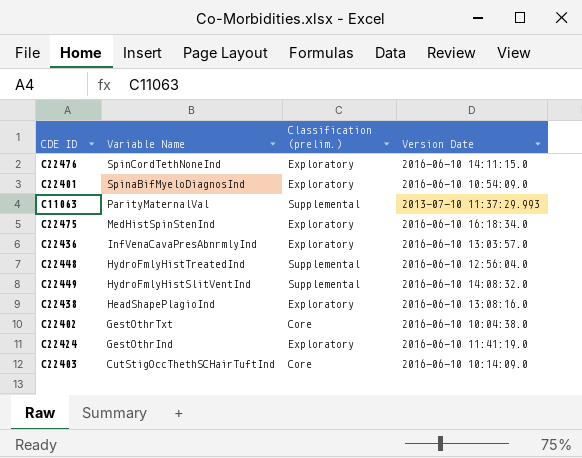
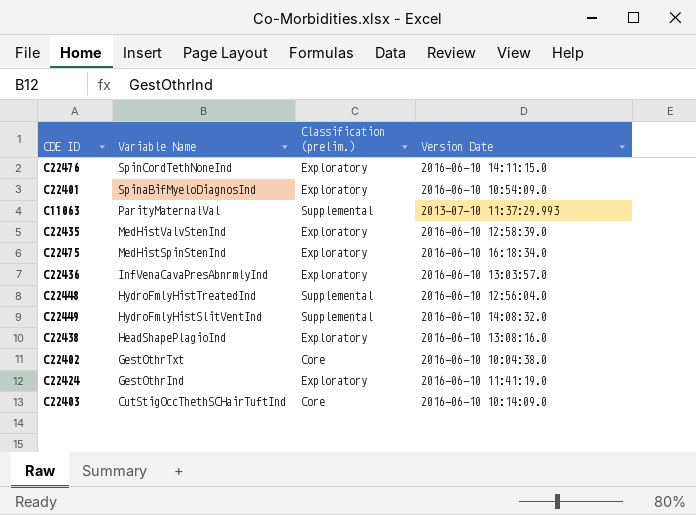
row C22435: none -> MedHistValvStenInd | Exploratory | 2016-06-10 12:58:39.0

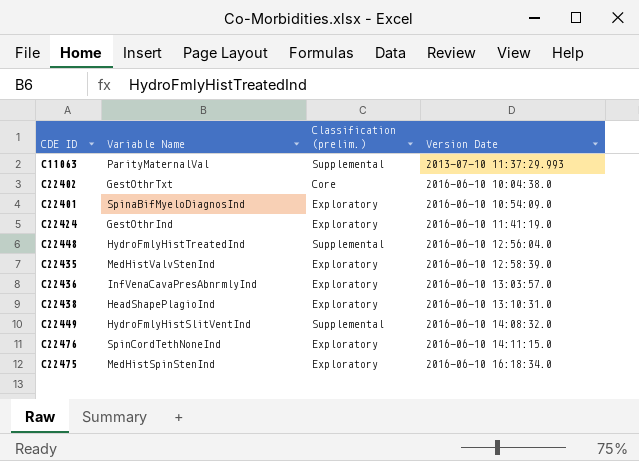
row order: Variable Name descending -> Version Date ascending
row C22403: CutStigOccThethSCHairTuftInd | Core | 2016-06-10 10:14:09.0 -> none
C22438 | Version Date: 2016-06-10 13:08:16.0 -> 2016-06-10 13:10:31.0

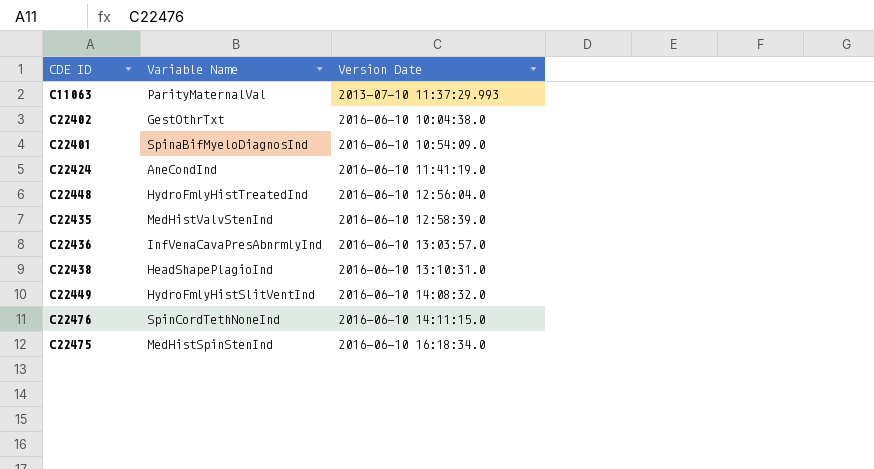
column Classification (prelim.) | position: 3 -> none
C22424 | Variable Name: GestOthrInd -> AneCondInd

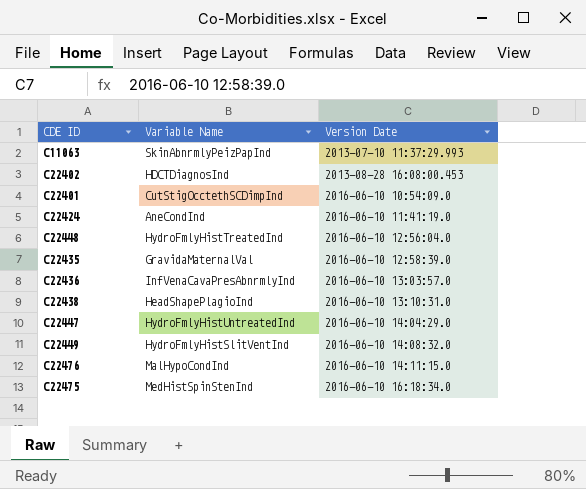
C11063 | Variable Name: ParityMaternalVal -> SkinAbnrmlyPeizPapInd
C22402 | Variable Name: GestOthrTxt -> HDCTDiagnosInd
C22402 | Version Date: 2016-06-10 10:04:38.0 -> 2013-08-28 16:08:00.453
C22401 | Variable Name: SpinaBifMyeloDiagnosInd -> CutStigOcctethSCDimpInd
C22435 | Variable Name: MedHistValvStenInd -> GravidaMaternalVal
row C22447: none -> HydroFmlyHistUntreatedInd | 2016-06-10 14:04:29.0
C22476 | Variable Name: SpinCordTethNoneInd -> MalHypoCondInd

